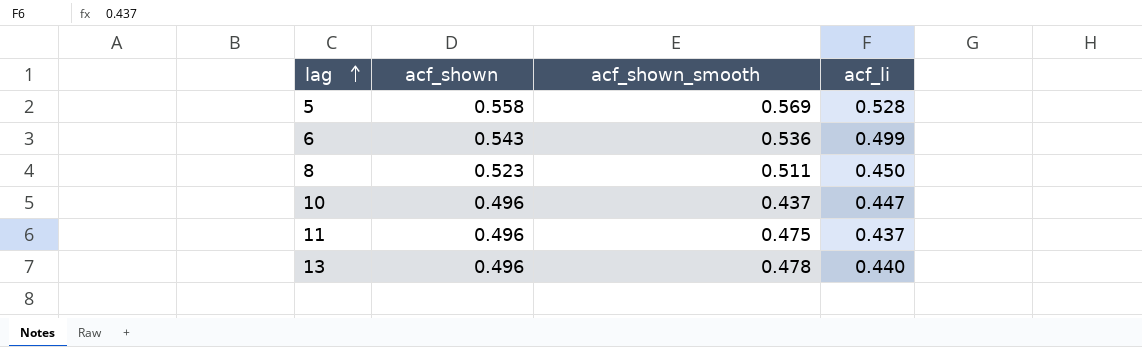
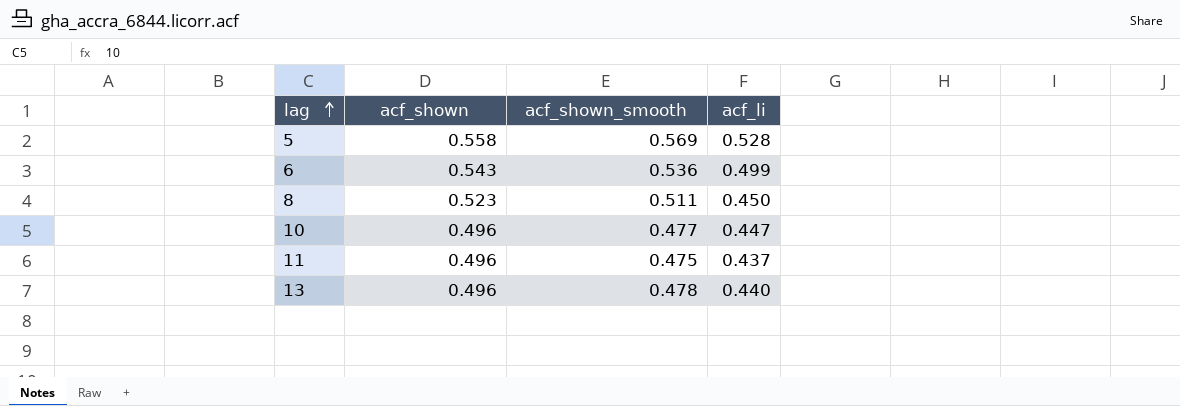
10 | acf_shown_smooth: 0.437 -> 0.477

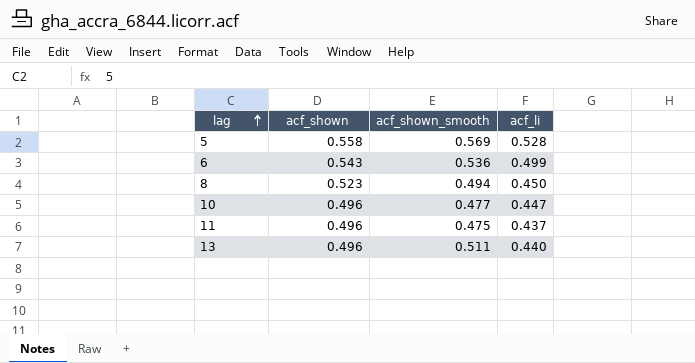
8 | acf_shown_smooth: 0.511 -> 0.494
13 | acf_shown_smooth: 0.478 -> 0.511

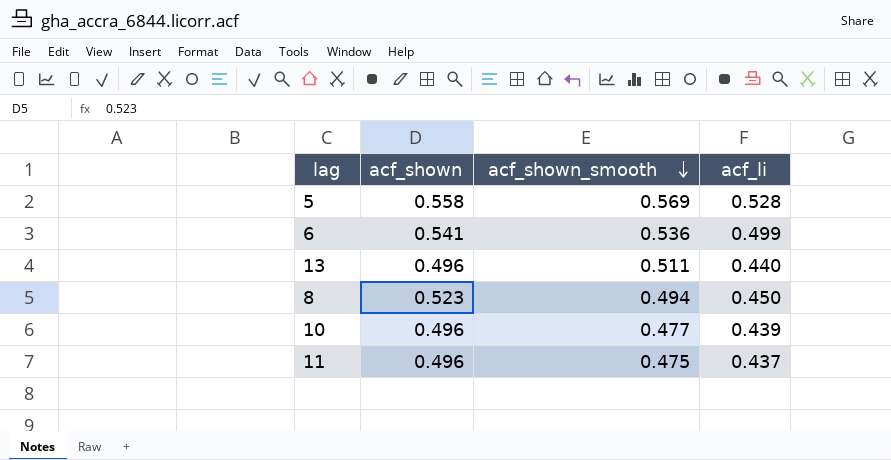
row order: lag ascending -> acf_shown_smooth descending
6 | acf_shown: 0.543 -> 0.541
10 | acf_li: 0.447 -> 0.439

